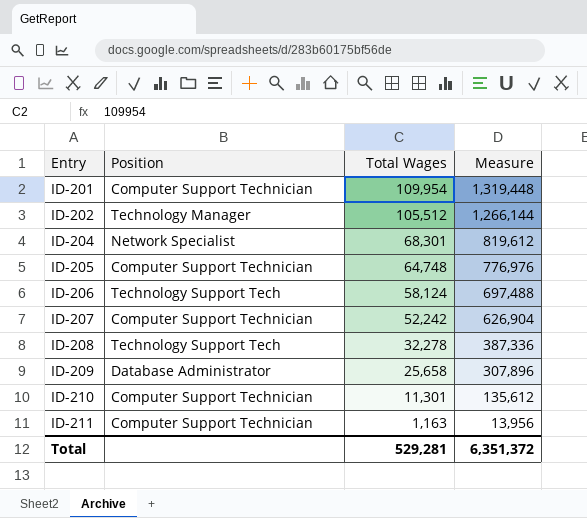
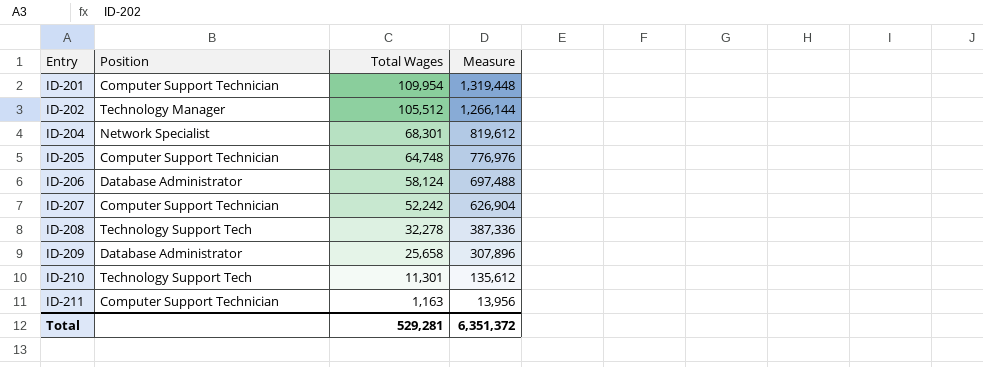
ID-206 | Position: Technology Support Tech -> Database Administrator
ID-210 | Position: Computer Support Technician -> Technology Support Tech

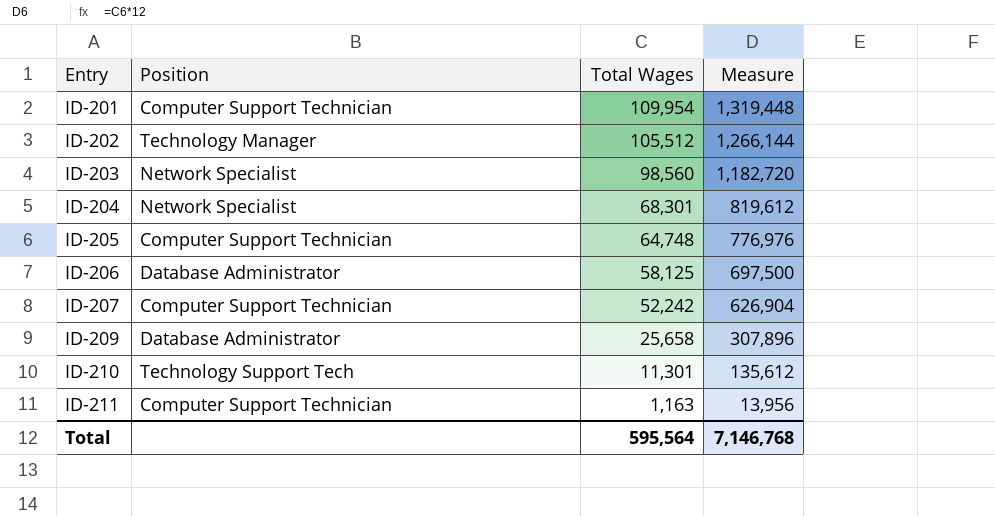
row ID-208: Technology Support Tech | 32,278 | 387,336 -> none
row ID-203: none -> Network Specialist | 98,560 | 1,182,720
ID-206 | Total Wages: 58,124 -> 58,125
ID-206 | Measure: 697,488 -> 697,500
Total | Total Wages: 529,281 -> 595,564
Total | Measure: 6,351,372 -> 7,146,768

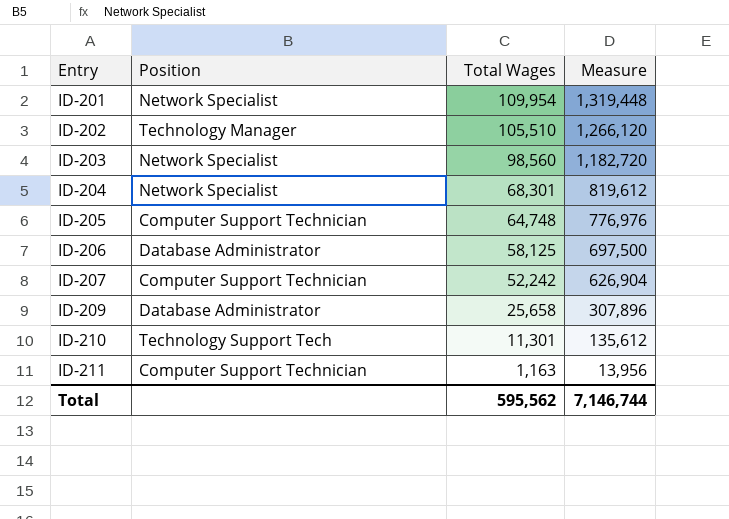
ID-201 | Position: Computer Support Technician -> Network Specialist
ID-202 | Total Wages: 105,512 -> 105,510
ID-202 | Measure: 1,266,144 -> 1,266,120
Total | Total Wages: 595,564 -> 595,562
Total | Measure: 7,146,768 -> 7,146,744

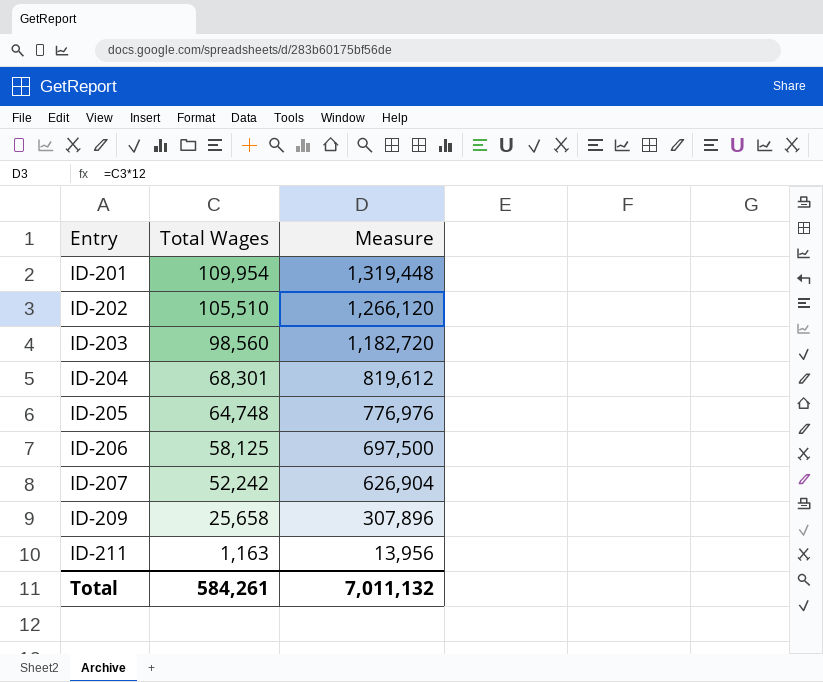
column Position | position: 2 -> none
row ID-210: Technology Support Tech | 11,301 | 135,612 -> none
Total | Total Wages: 595,562 -> 584,261
Total | Measure: 7,146,744 -> 7,011,132

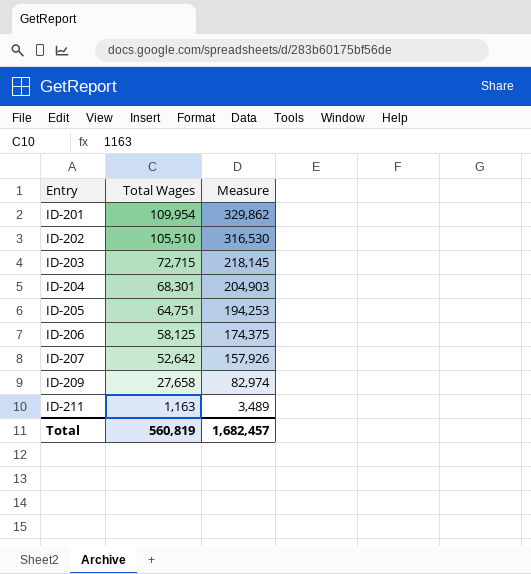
column Measure | formula: [Total Wages] * 12 -> [Total Wages] * 3
ID-203 | Total Wages: 98,560 -> 72,715
ID-205 | Total Wages: 64,748 -> 64,751
ID-207 | Total Wages: 52,242 -> 52,642
ID-209 | Total Wages: 25,658 -> 27,658
Total | Total Wages: 584,261 -> 560,819
Total | Measure: 7,011,132 -> 1,682,457

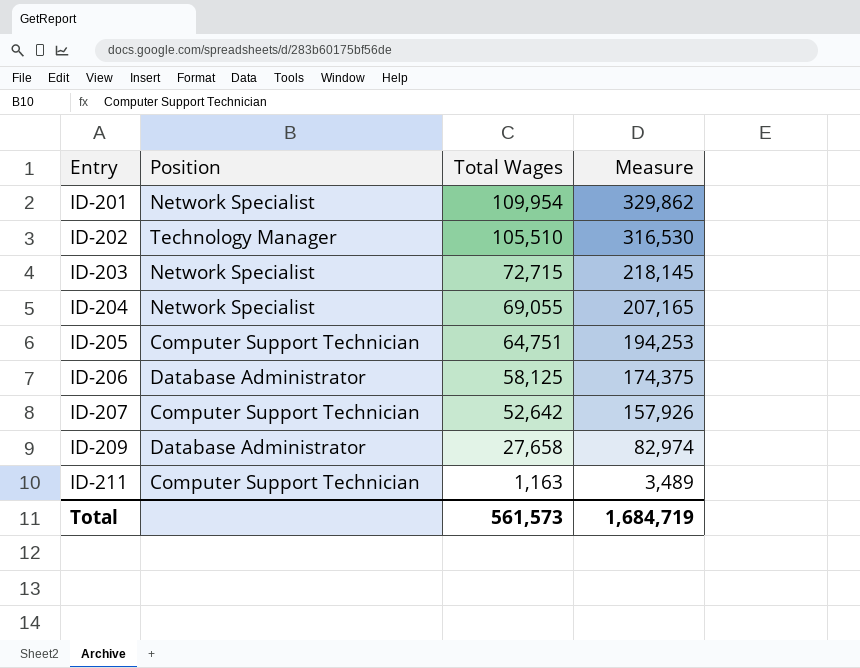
column Position | position: none -> 2
ID-204 | Total Wages: 68,301 -> 69,055
ID-204 | Measure: 204,903 -> 207,165
Total | Total Wages: 560,819 -> 561,573
Total | Measure: 1,682,457 -> 1,684,719

